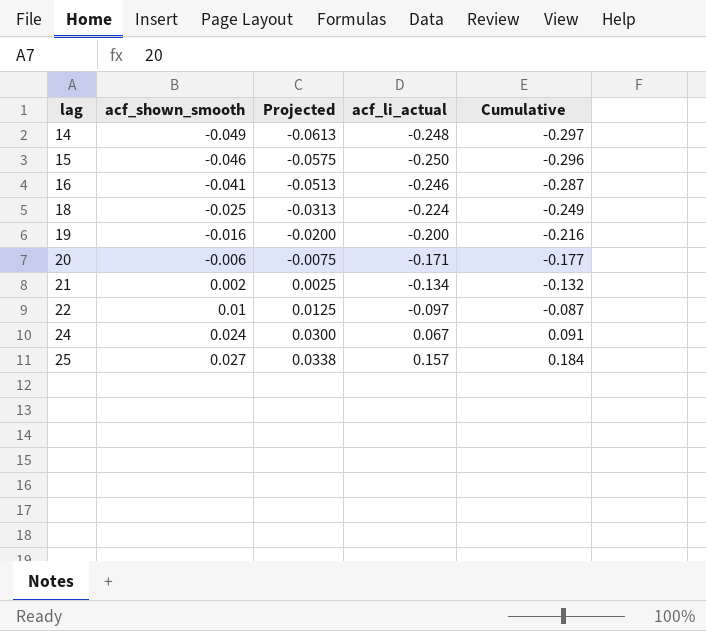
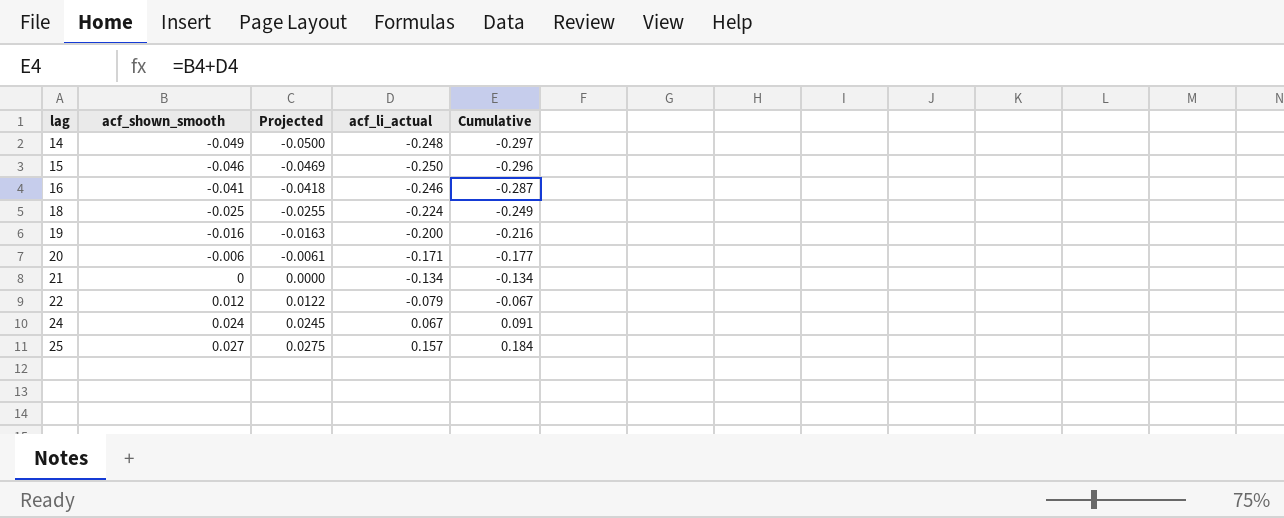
column Projected | formula: [acf_shown_smooth] * 1.25 -> [acf_shown_smooth] * 1.02
21 | acf_shown_smooth: 0.002 -> 0
21 | Cumulative: -0.132 -> -0.134
22 | acf_shown_smooth: 0.01 -> 0.012
22 | acf_li_actual: -0.097 -> -0.079
22 | Cumulative: -0.087 -> -0.067

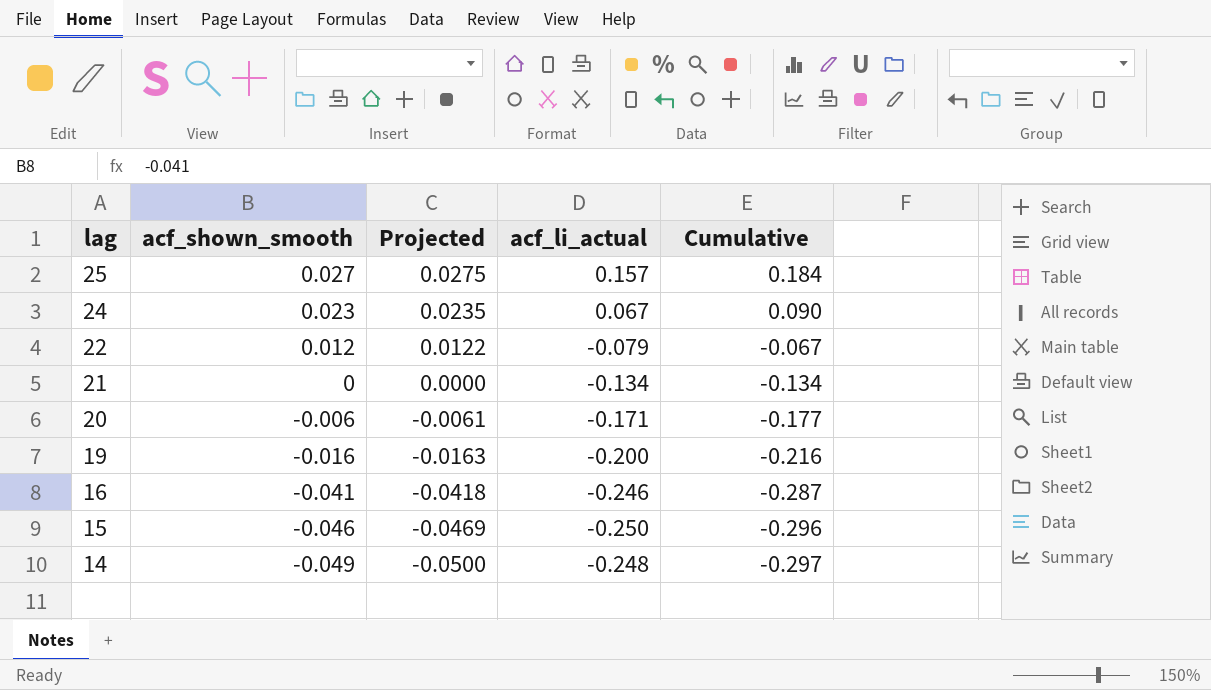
row order: lag ascending -> lag descending
row 18: -0.025 | -0.0255 | -0.224 | -0.249 -> none
24 | acf_shown_smooth: 0.024 -> 0.023
24 | Projected: 0.0245 -> 0.0235
24 | Cumulative: 0.091 -> 0.090

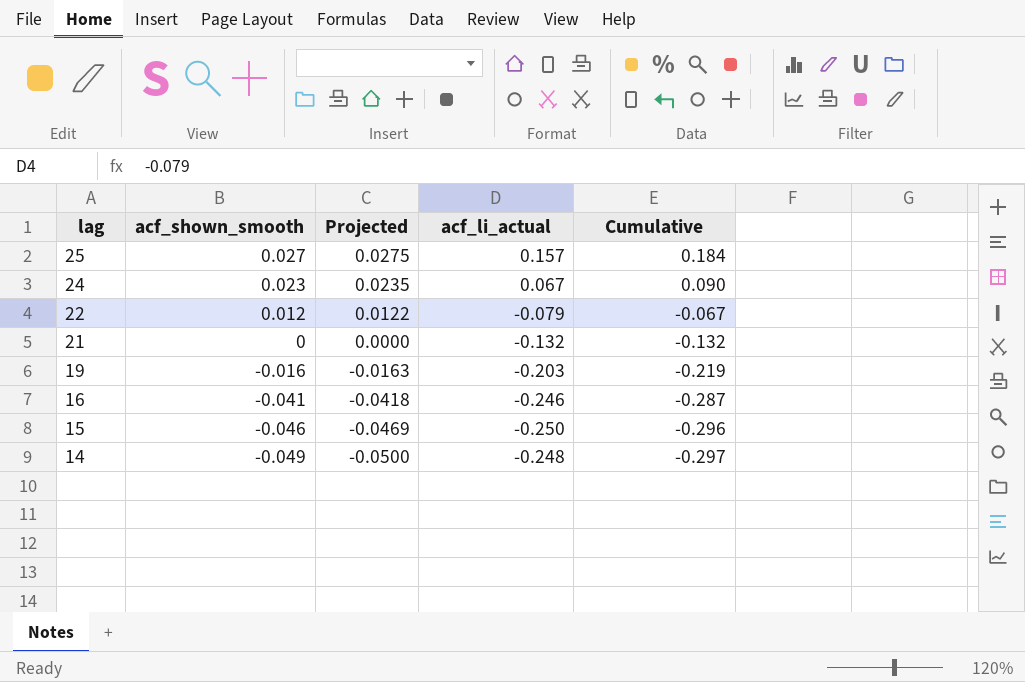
row 20: -0.006 | -0.0061 | -0.171 | -0.177 -> none
21 | acf_li_actual: -0.134 -> -0.132
21 | Cumulative: -0.134 -> -0.132
19 | acf_li_actual: -0.200 -> -0.203
19 | Cumulative: -0.216 -> -0.219

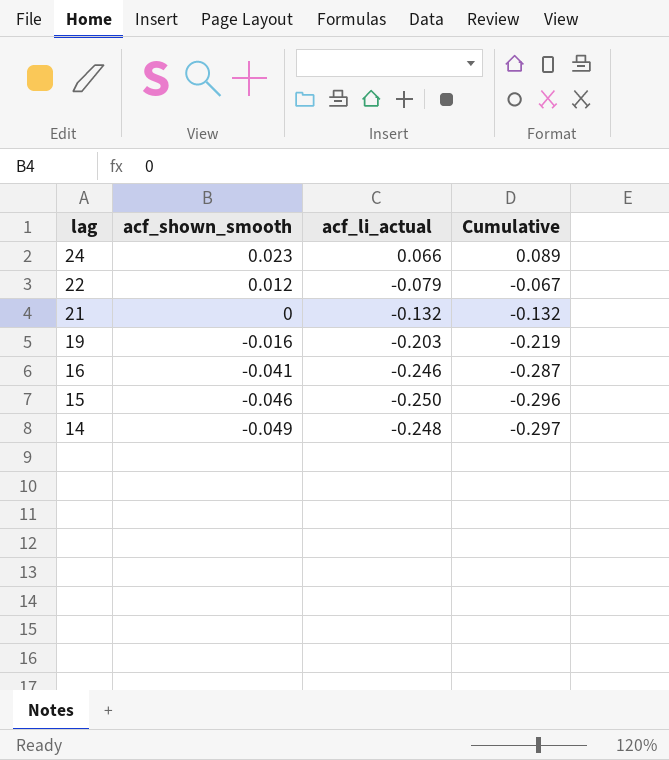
column Projected | formula: [acf_shown_smooth] * 1.02 -> none
row 25: 0.027 | 0.0275 | 0.157 | 0.184 -> none
24 | acf_li_actual: 0.067 -> 0.066
24 | Cumulative: 0.090 -> 0.089

